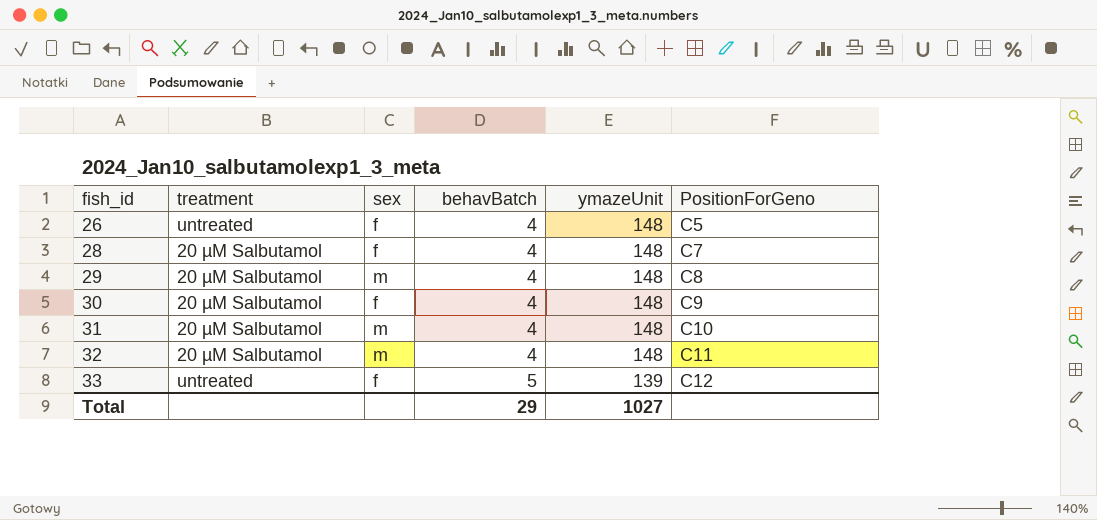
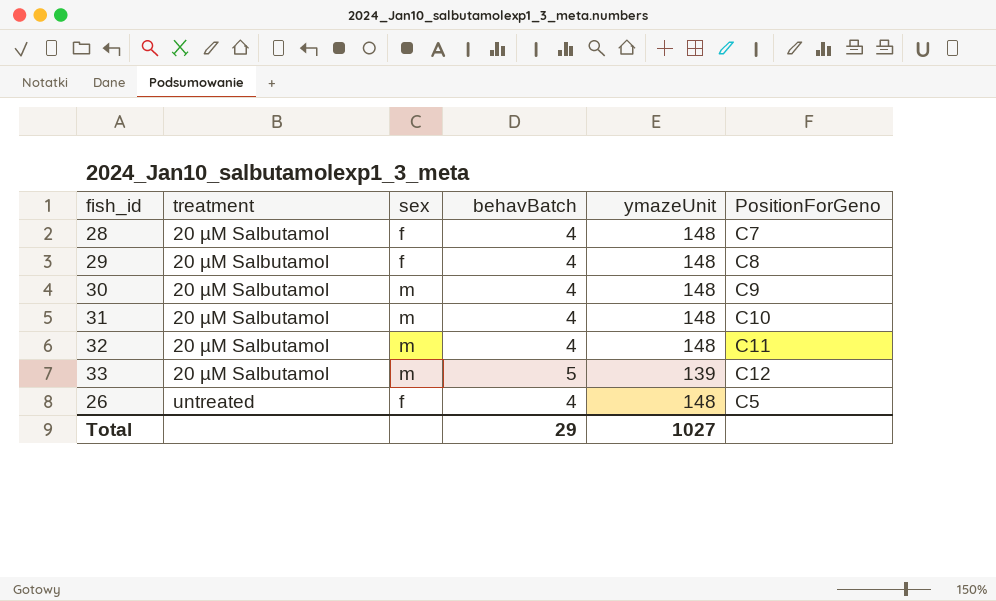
row order: fish_id ascending -> treatment ascending
29 | sex: m -> f
30 | sex: f -> m
33 | treatment: untreated -> 20 µM Salbutamol
33 | sex: f -> m

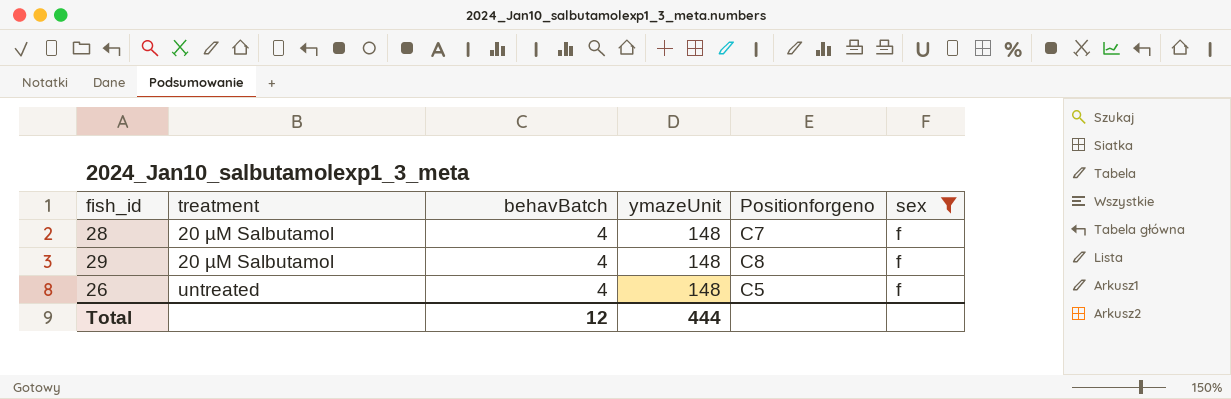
filter: none -> sex = f
column name: PositionForGeno -> Positionforgeno
column sex | position: 3 -> 6
Total | behavBatch: 29 -> 12
Total | ymazeUnit: 1027 -> 444

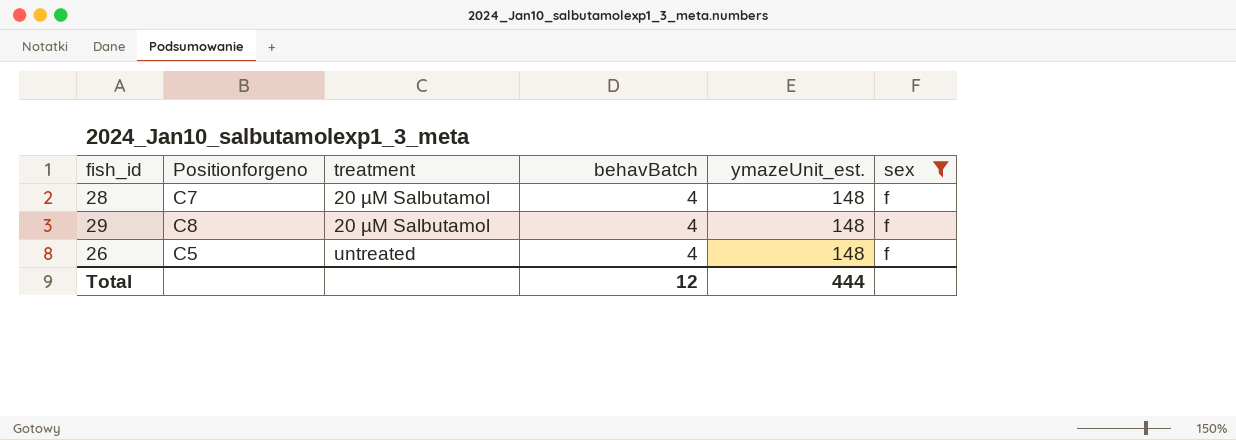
column Positionforgeno | position: 5 -> 2
column name: ymazeUnit -> ymazeUnit_est.

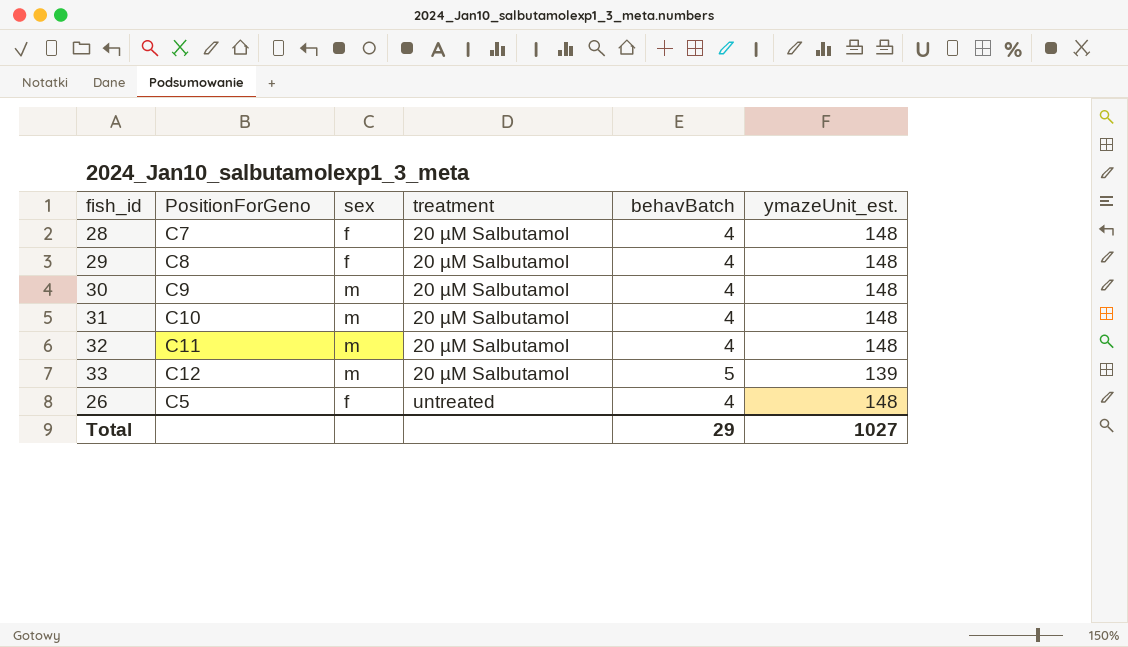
filter: sex = f -> none
column name: Positionforgeno -> PositionForGeno
column sex | position: 6 -> 3
Total | behavBatch: 12 -> 29
Total | ymazeUnit_est.: 444 -> 1027

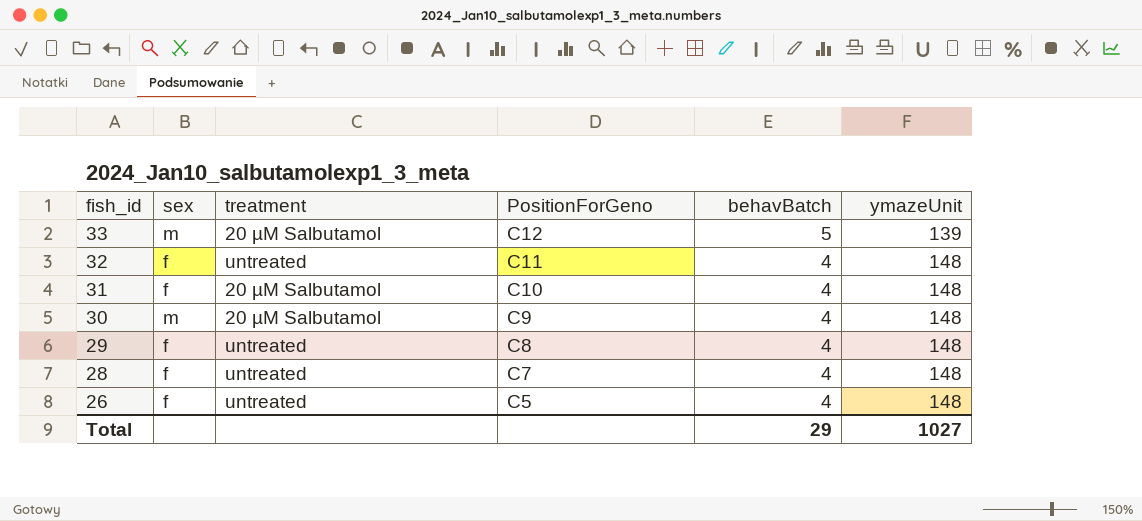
row order: treatment ascending -> fish_id descending
column PositionForGeno | position: 2 -> 4
column name: ymazeUnit_est. -> ymazeUnit
32 | sex: m -> f
32 | treatment: 20 µM Salbutamol -> untreated
31 | sex: m -> f
29 | treatment: 20 µM Salbutamol -> untreated
28 | treatment: 20 µM Salbutamol -> untreated

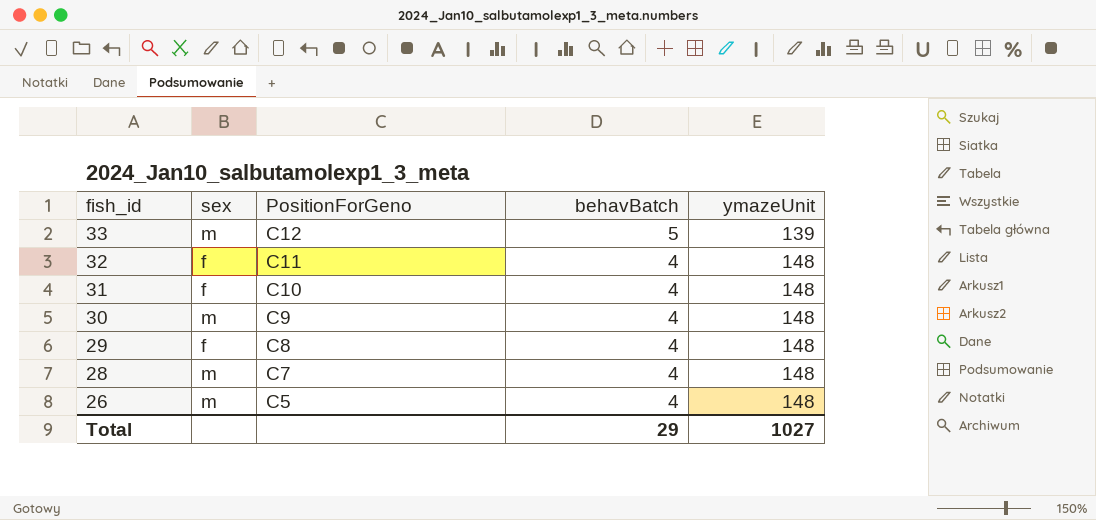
column treatment | position: 3 -> none
28 | sex: f -> m
26 | sex: f -> m

